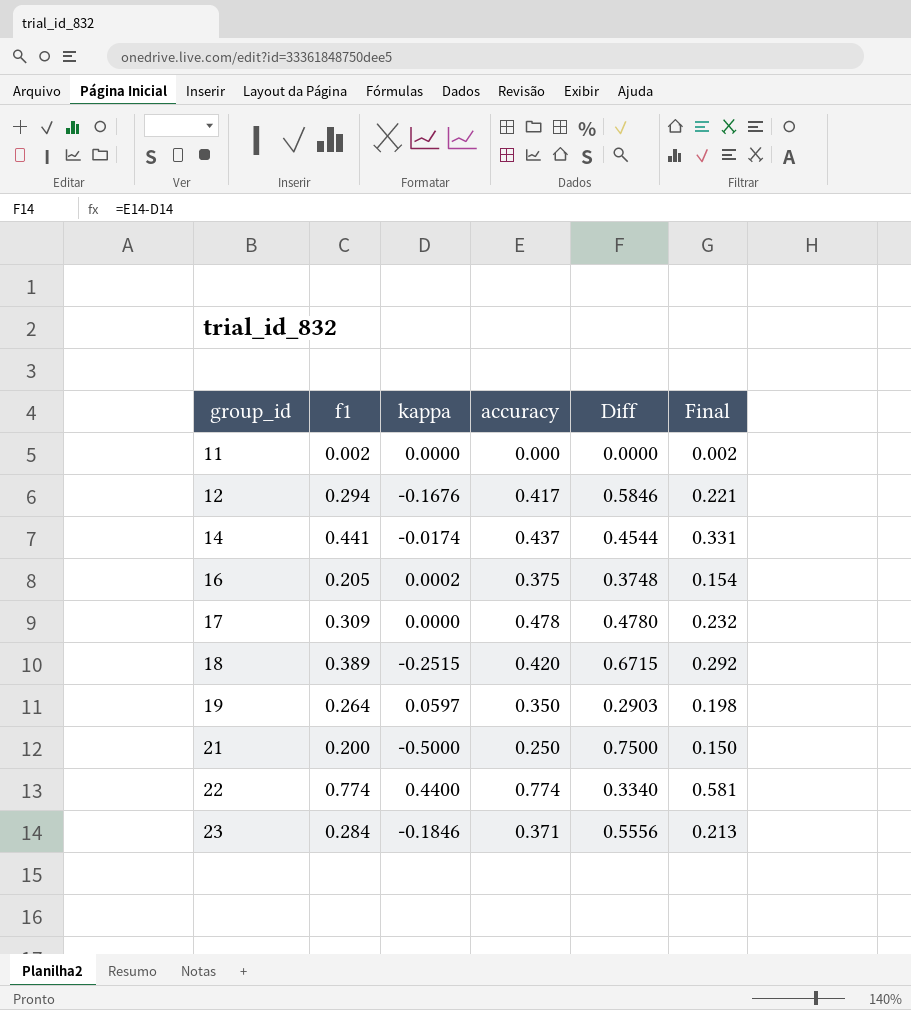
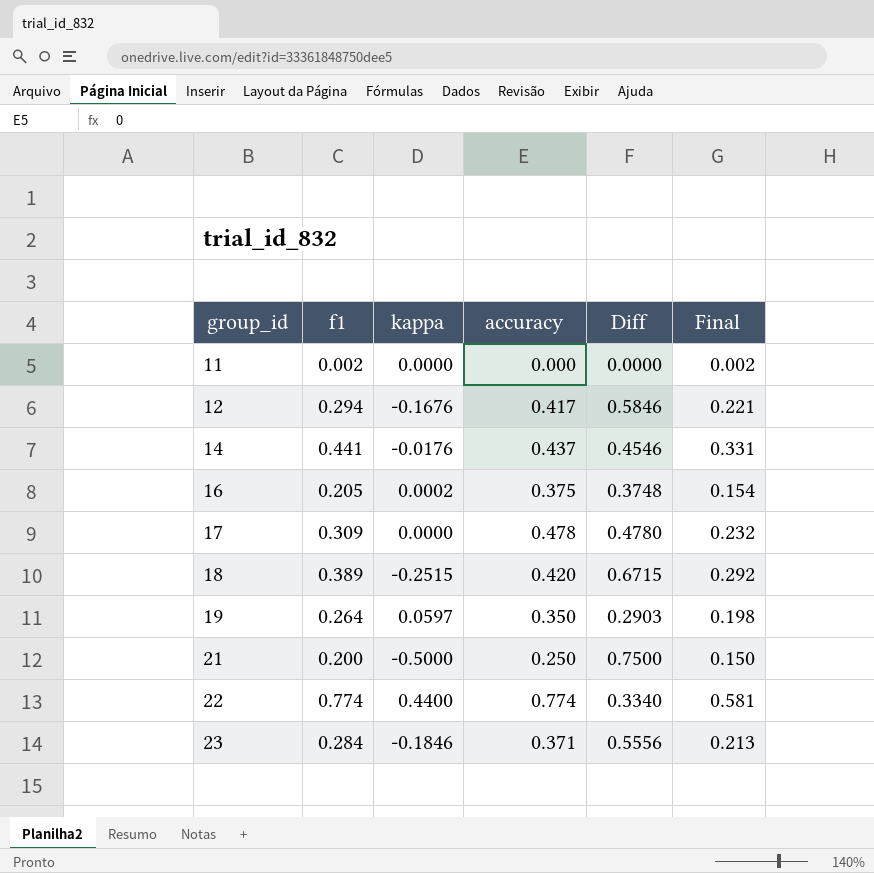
14 | kappa: -0.0174 -> -0.0176
14 | Diff: 0.4544 -> 0.4546

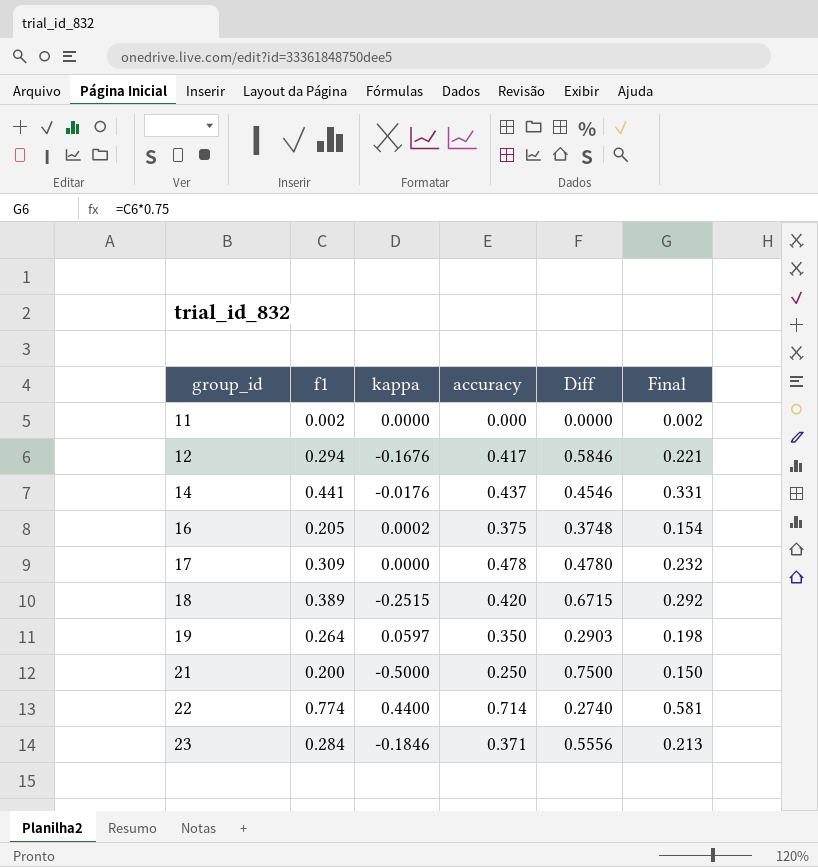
22 | accuracy: 0.774 -> 0.714
22 | Diff: 0.3340 -> 0.2740

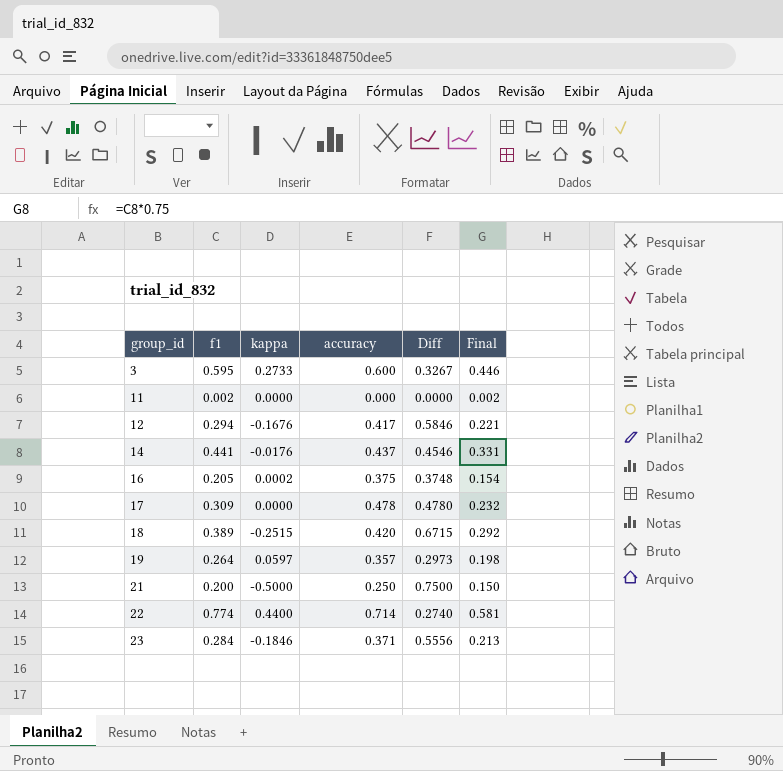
row 3: none -> 0.595 | 0.2733 | 0.600 | 0.3267 | 0.446
19 | accuracy: 0.350 -> 0.357
19 | Diff: 0.2903 -> 0.2973

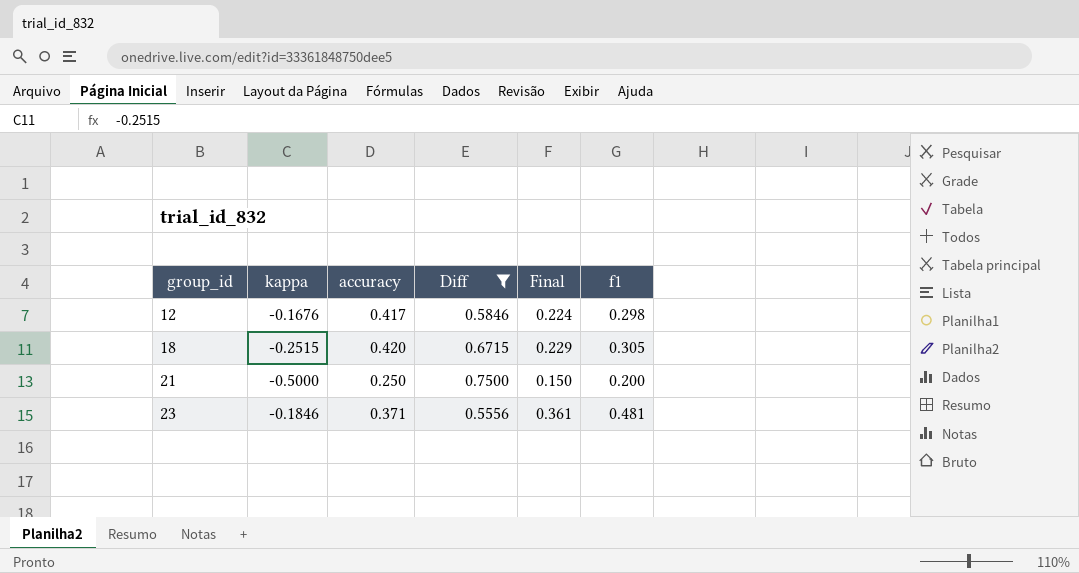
filter: none -> Diff >= 0.5556
column f1 | position: 2 -> 6
12 | Final: 0.221 -> 0.224
12 | f1: 0.294 -> 0.298
18 | Final: 0.292 -> 0.229
18 | f1: 0.389 -> 0.305
23 | Final: 0.213 -> 0.361
23 | f1: 0.284 -> 0.481

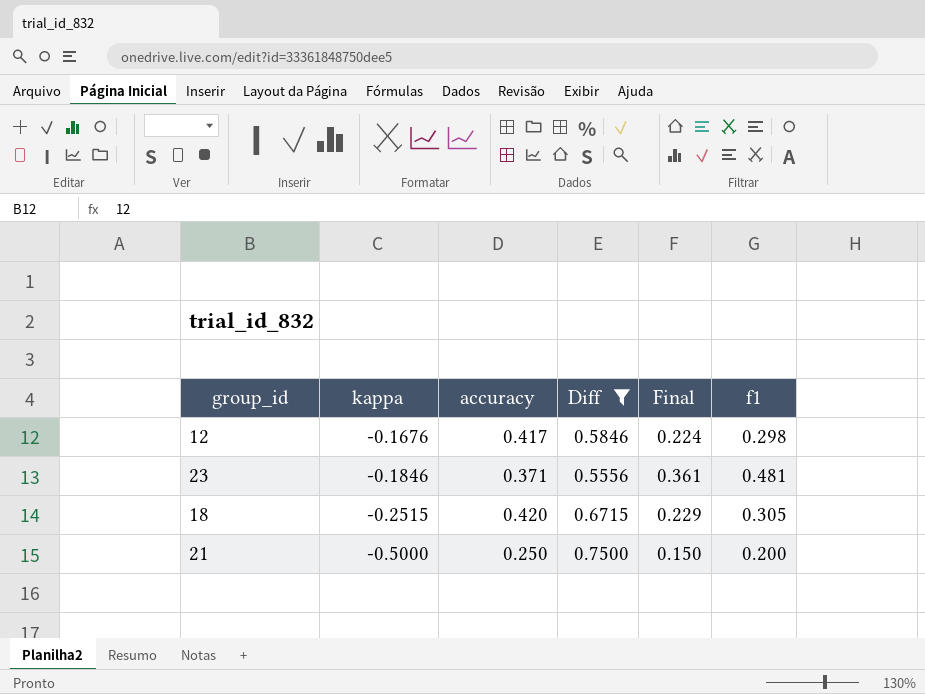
row order: group_id ascending -> kappa descending

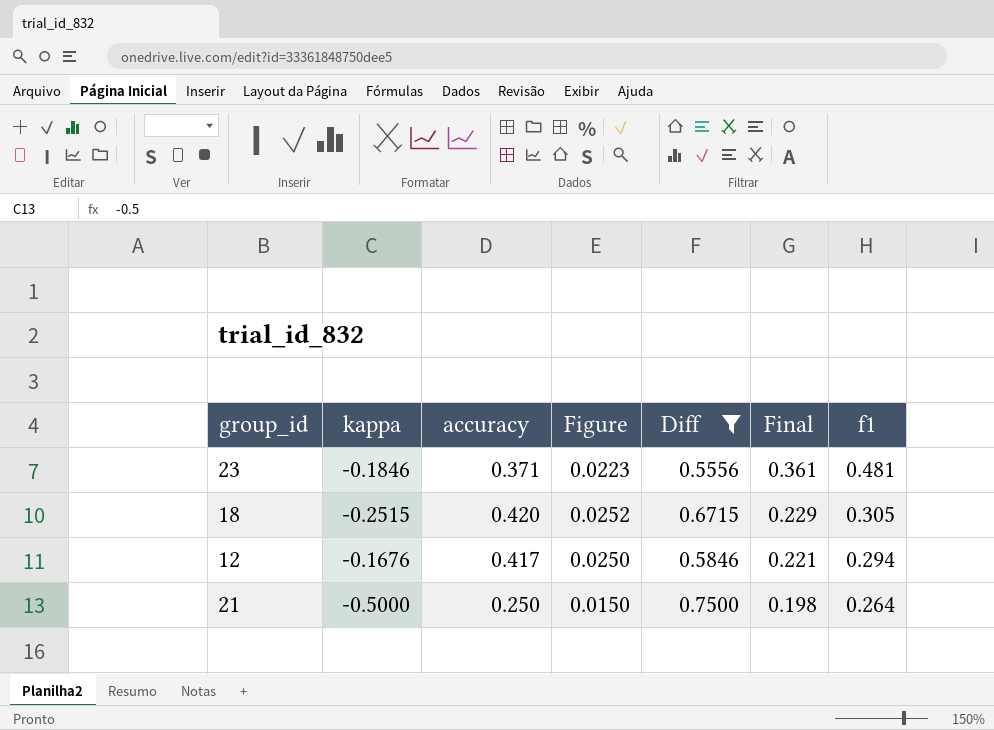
row order: kappa descending -> Final descending
column Figure | formula: none -> [accuracy] * 0.06
12 | Final: 0.224 -> 0.221
12 | f1: 0.298 -> 0.294
21 | Final: 0.150 -> 0.198
21 | f1: 0.200 -> 0.264

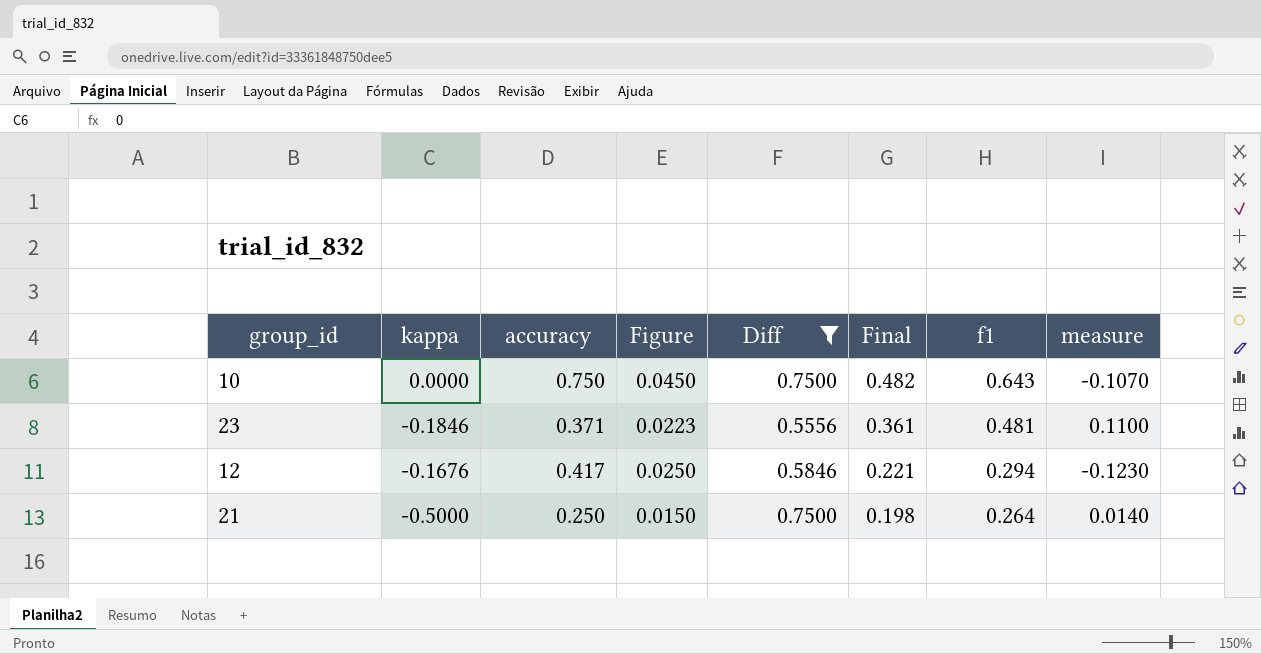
column measure | formula: none -> [f1] - [accuracy]
row 18: -0.2515 | 0.420 | 0.0252 | 0.6715 | 0.229 | 0.305 -> none
row 10: none -> 0.0000 | 0.750 | 0.0450 | 0.7500 | 0.482 | 0.643 | -0.1070

